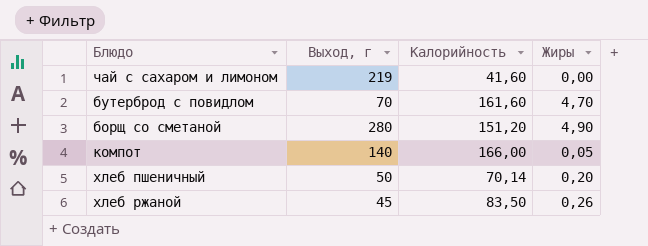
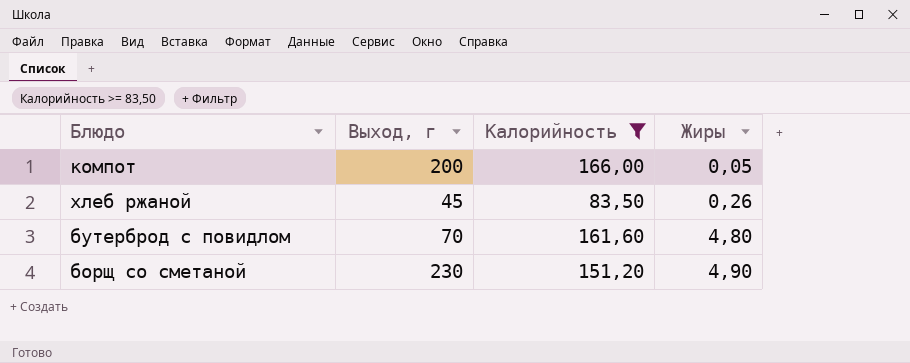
filter: none -> Калорийность >= 83,50
row order: none -> Жиры ascending
компот | Выход, г: 140 -> 200
бутерброд с повидлом | Жиры: 4,70 -> 4,80
борщ со сметаной | Выход, г: 280 -> 230

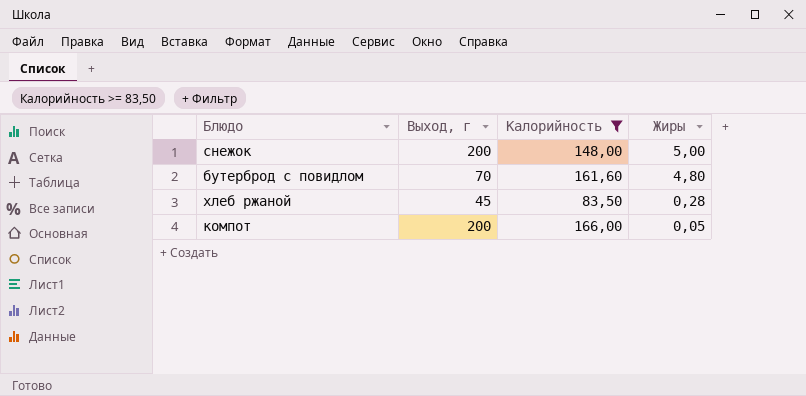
row order: Жиры ascending -> Жиры descending
row борщ со сметаной: 230 | 151,20 | 4,90 -> none
row снежок: none -> 200 | 148,00 | 5,00
хлеб ржаной | Жиры: 0,26 -> 0,28

